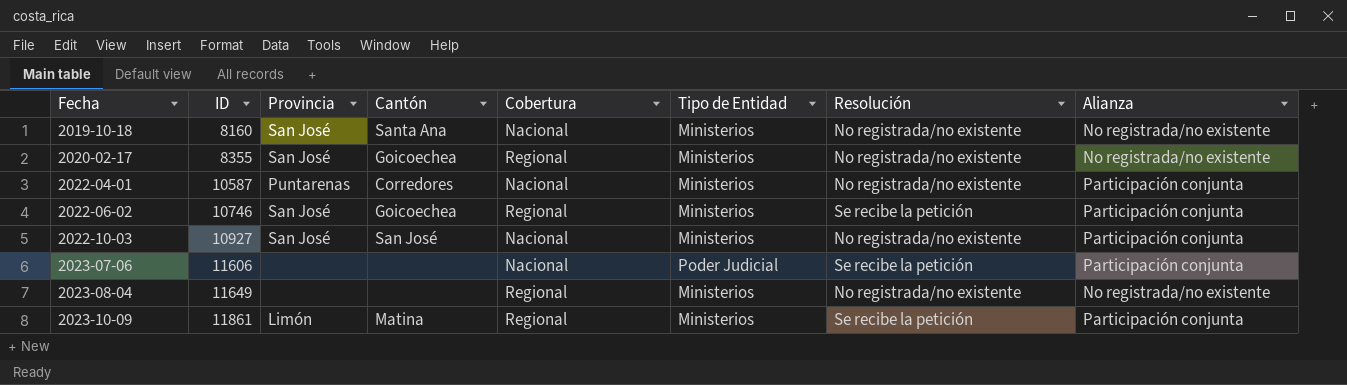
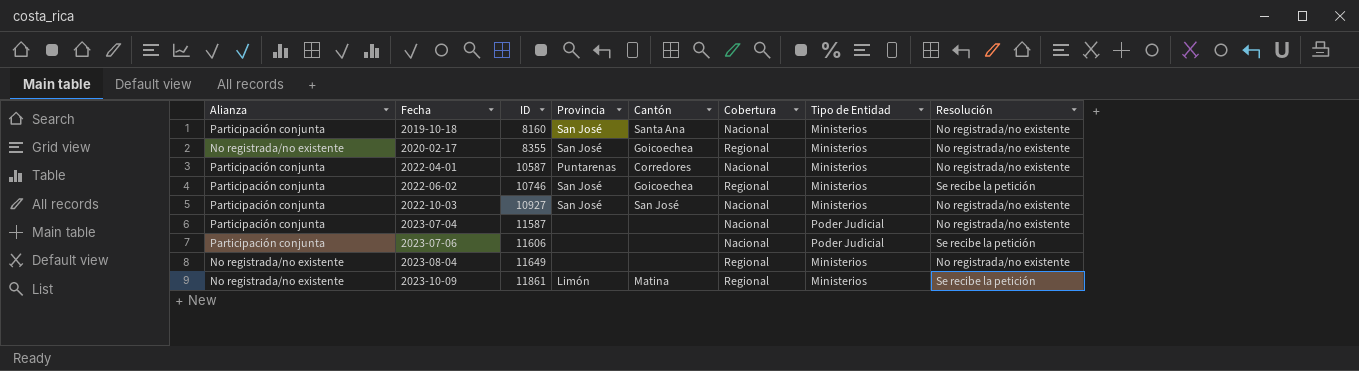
column Alianza | position: 8 -> 1
2019-10-18 | Alianza: No registrada/no existente -> Participación conjunta
row 2023-07-04: none -> Participación conjunta | 11587 | none | none | Nacional | Poder Judicial | No registrada/no existente
2023-10-09 | Alianza: Participación conjunta -> No registrada/no existente

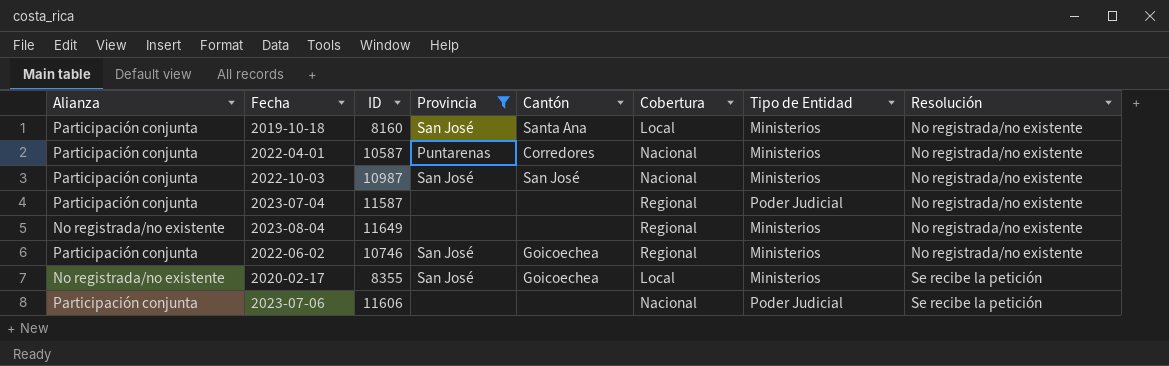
filter: none -> Provincia != Limón
row order: Fecha ascending -> Resolución ascending
2019-10-18 | Cobertura: Nacional -> Local
2022-10-03 | ID: 10927 -> 10987
2023-07-04 | Cobertura: Nacional -> Regional
2022-06-02 | Resolución: Se recibe la petición -> No registrada/no existente
2020-02-17 | Cobertura: Regional -> Local
2020-02-17 | Resolución: No registrada/no existente -> Se recibe la petición

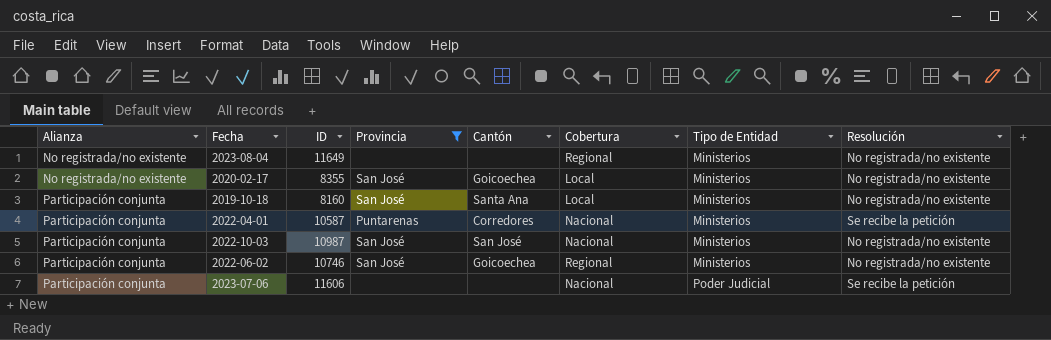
row order: Resolución ascending -> Alianza ascending
row 2023-07-04: Participación conjunta | 11587 | none | none | Regional | Poder Judicial | No registrada/no existente -> none
2020-02-17 | Resolución: Se recibe la petición -> No registrada/no existente
2022-04-01 | Resolución: No registrada/no existente -> Se recibe la petición

